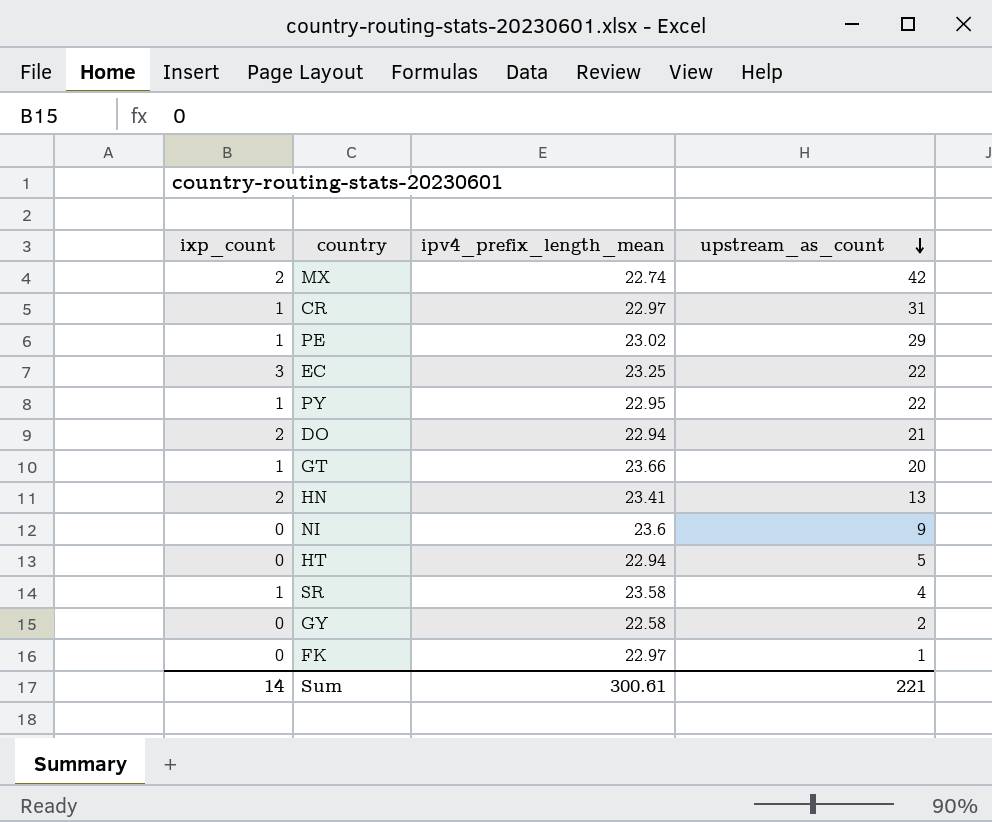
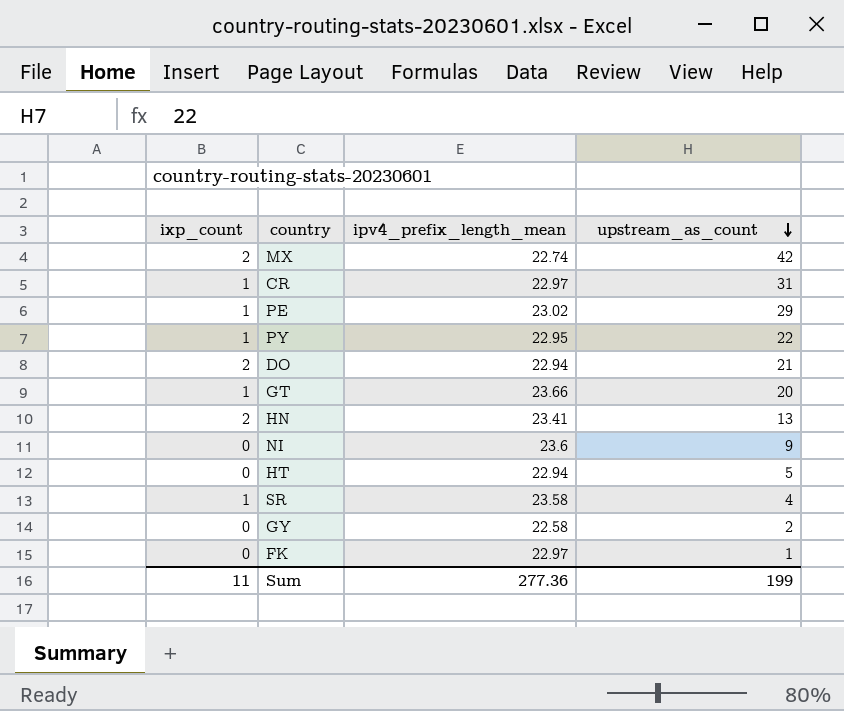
row EC: 3 | 23.25 | 22 -> none
Sum | ixp_count: 14 -> 11
Sum | ipv4_prefix_length_mean: 300.61 -> 277.36
Sum | upstream_as_count: 221 -> 199

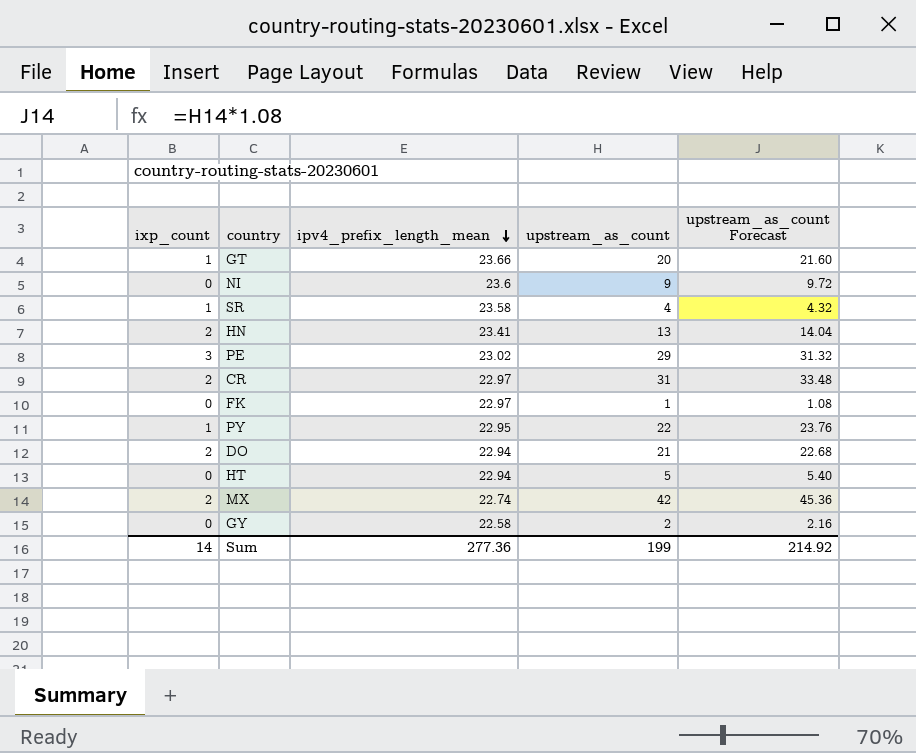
row order: upstream_as_count descending -> ipv4_prefix_length_mean descending
column upstream_as_count Forecast | formula: none -> [upstream_as_count] * 1.08
PE | ixp_count: 1 -> 3
CR | ixp_count: 1 -> 2
Sum | ixp_count: 11 -> 14

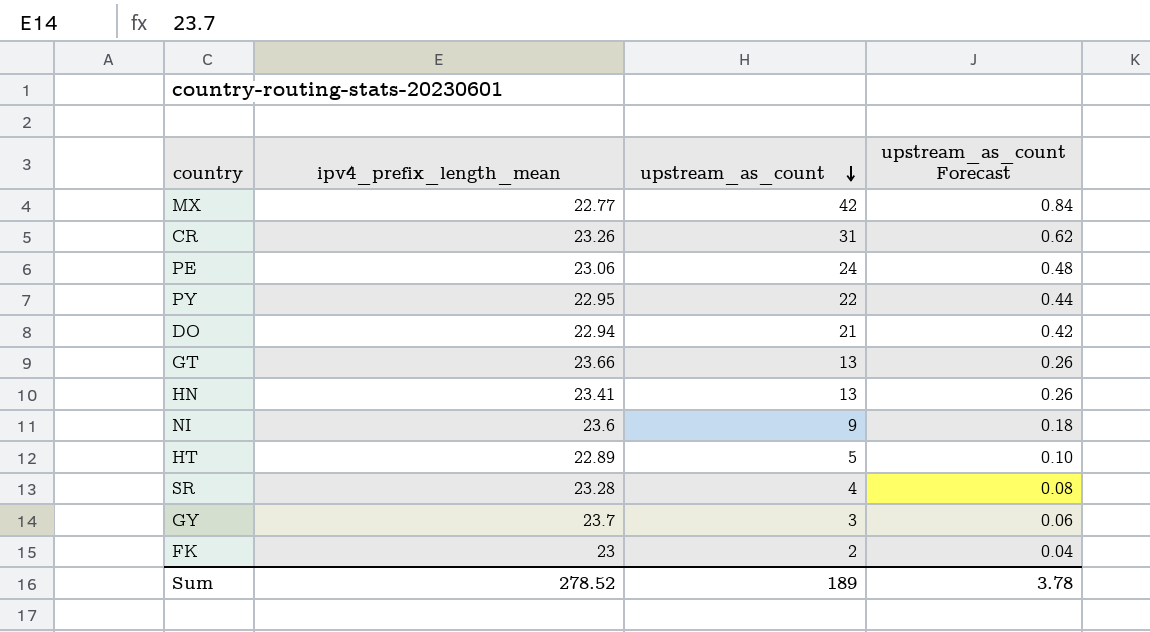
row order: ipv4_prefix_length_mean descending -> upstream_as_count descending
column ixp_count | position: 1 -> none
column upstream_as_count Forecast | formula: [upstream_as_count] * 1.08 -> [upstream_as_count] * 0.02
MX | ipv4_prefix_length_mean: 22.74 -> 22.77
CR | ipv4_prefix_length_mean: 22.97 -> 23.26
PE | ipv4_prefix_length_mean: 23.02 -> 23.06
PE | upstream_as_count: 29 -> 24
GT | upstream_as_count: 20 -> 13
HT | ipv4_prefix_length_mean: 22.94 -> 22.89
SR | ipv4_prefix_length_mean: 23.58 -> 23.28
GY | ipv4_prefix_length_mean: 22.58 -> 23.7
GY | upstream_as_count: 2 -> 3
FK | ipv4_prefix_length_mean: 22.97 -> 23
FK | upstream_as_count: 1 -> 2
Sum | ipv4_prefix_length_mean: 277.36 -> 278.52
Sum | upstream_as_count: 199 -> 189
Sum | upstream_as_count Forecast: 214.92 -> 3.78

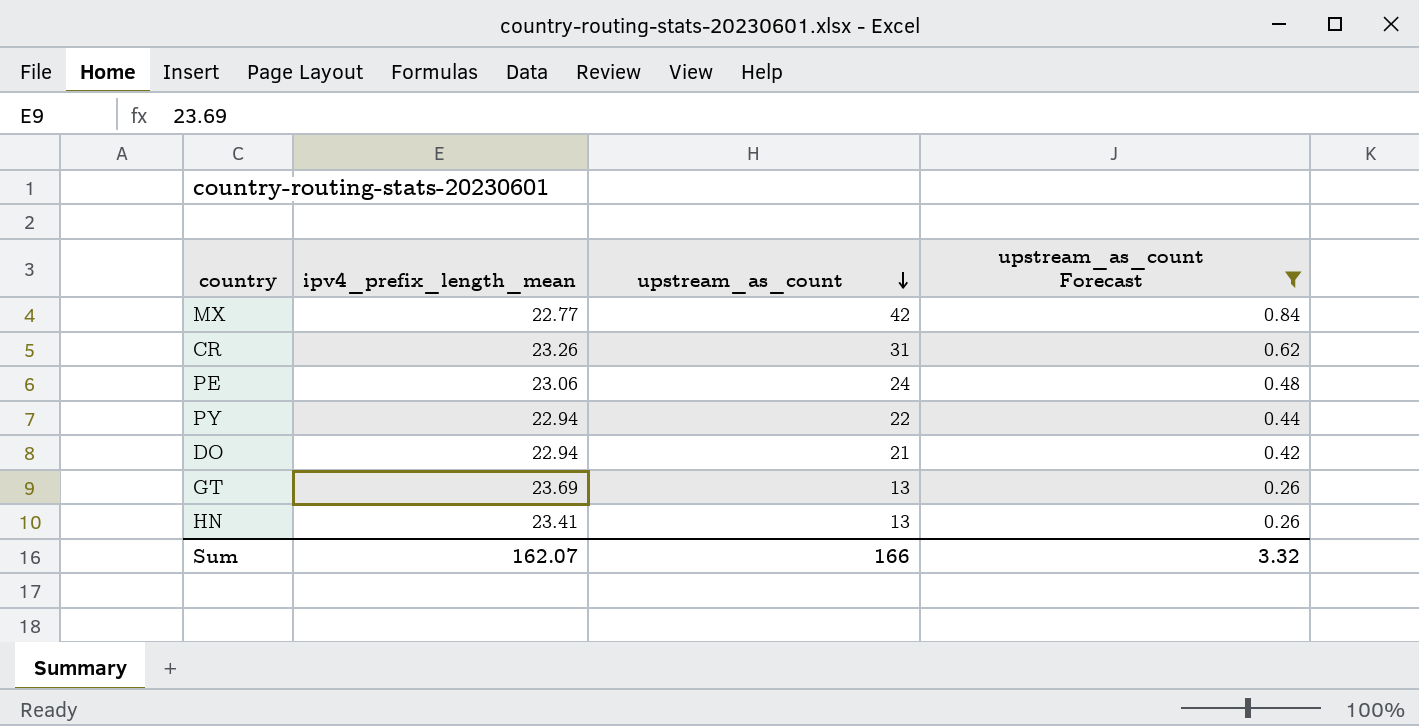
filter: none -> upstream_as_count Forecast >= 0.26
PY | ipv4_prefix_length_mean: 22.95 -> 22.94
GT | ipv4_prefix_length_mean: 23.66 -> 23.69
Sum | ipv4_prefix_length_mean: 278.52 -> 162.07
Sum | upstream_as_count: 189 -> 166
Sum | upstream_as_count Forecast: 3.78 -> 3.32

